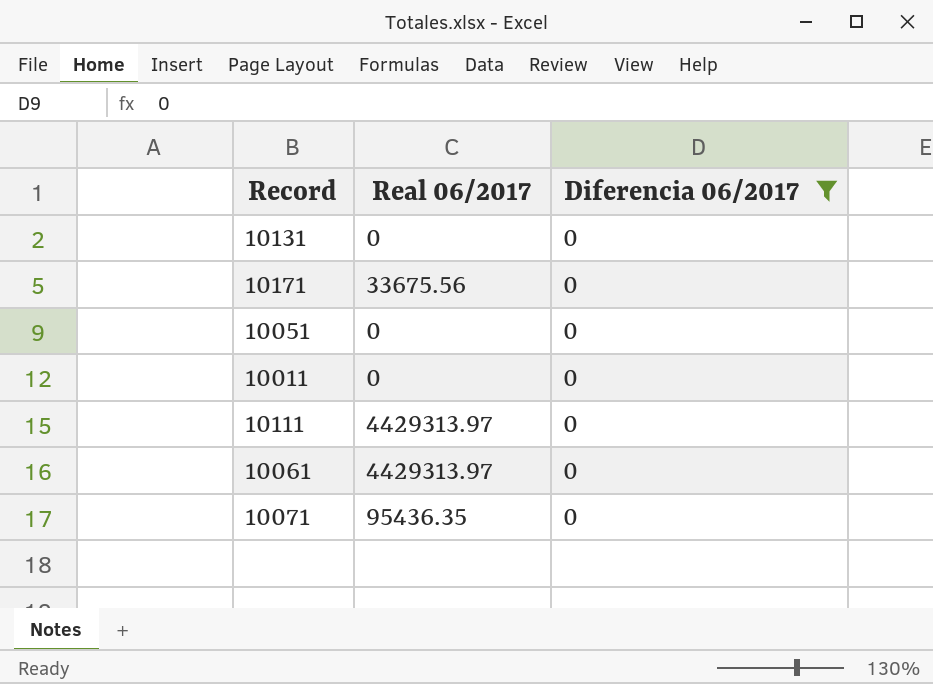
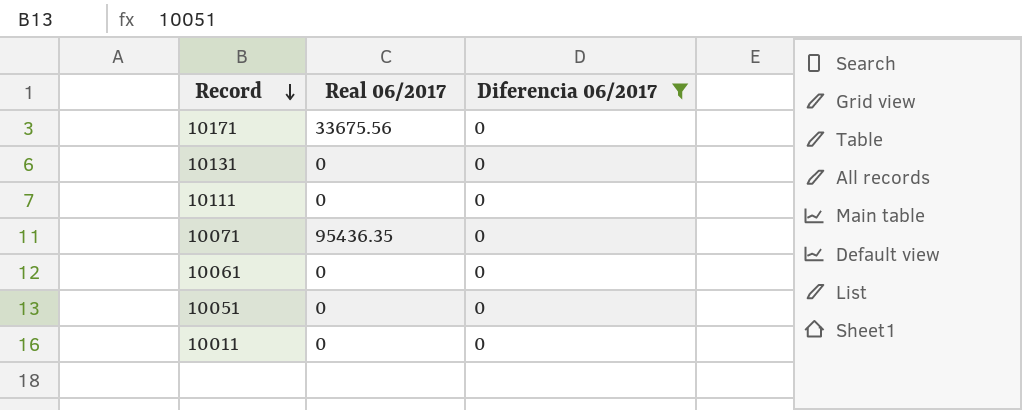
row order: none -> Record descending
10111 | Real 06/2017: 4429313.97 -> 0
10061 | Real 06/2017: 4429313.97 -> 0

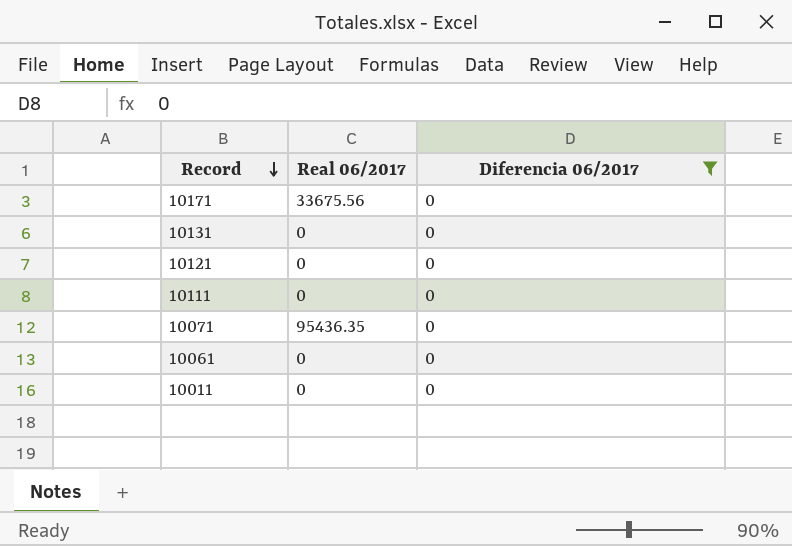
row 10051: 0 | 0 -> none
row 10121: none -> 0 | 0

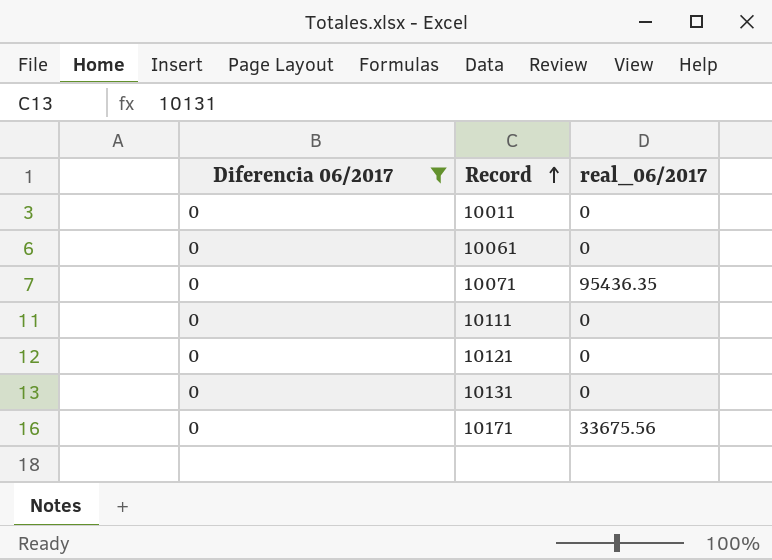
row order: Record descending -> Record ascending
column Diferencia 06/2017 | position: 3 -> 1
column name: Real 06/2017 -> real_06/2017

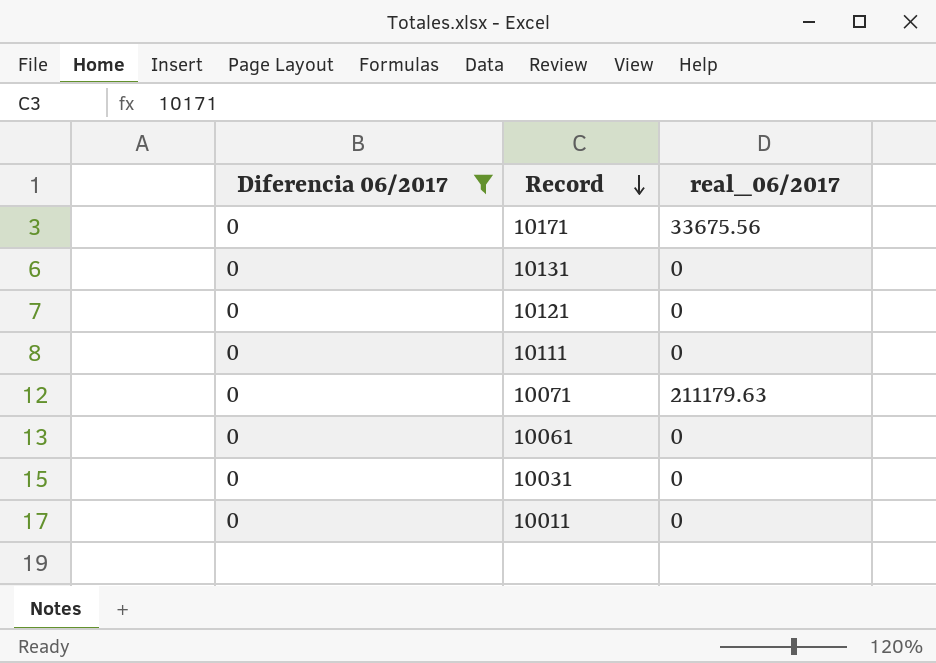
row order: Record ascending -> Record descending
10071 | real_06/2017: 95436.35 -> 211179.63
row 10031: none -> 0 | 0

